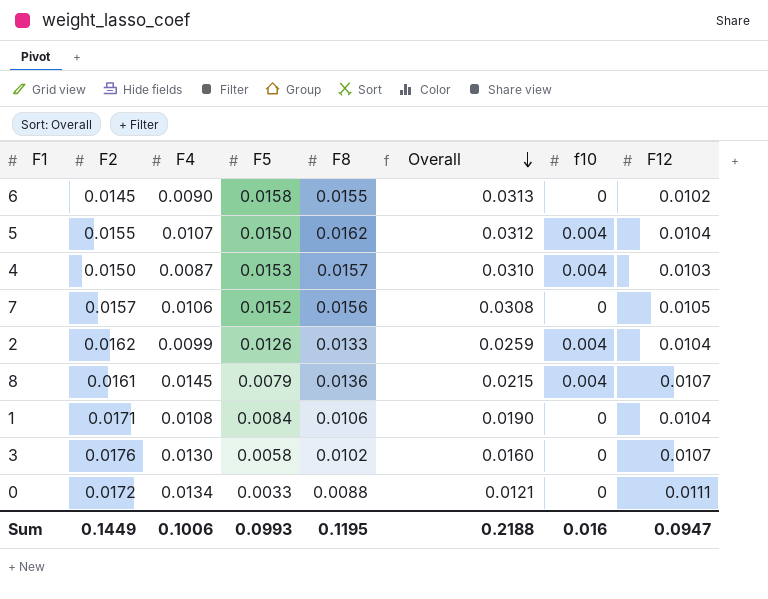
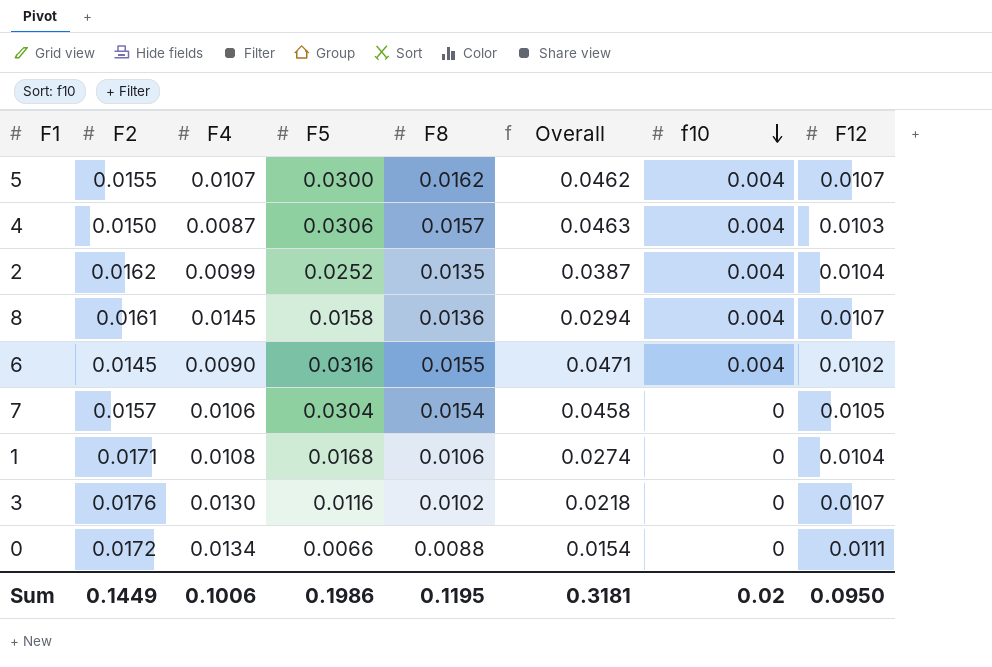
row order: Overall descending -> f10 descending
5 | F5: 0.0150 -> 0.0300
5 | Overall: 0.0312 -> 0.0462
5 | F12: 0.0104 -> 0.0107
4 | F5: 0.0153 -> 0.0306
4 | Overall: 0.0310 -> 0.0463
2 | F5: 0.0126 -> 0.0252
2 | F8: 0.0133 -> 0.0135
2 | Overall: 0.0259 -> 0.0387
8 | F5: 0.0079 -> 0.0158
8 | Overall: 0.0215 -> 0.0294
6 | F5: 0.0158 -> 0.0316
6 | Overall: 0.0313 -> 0.0471
6 | f10: 0 -> 0.004
7 | F5: 0.0152 -> 0.0304
7 | F8: 0.0156 -> 0.0154
7 | Overall: 0.0308 -> 0.0458
1 | F5: 0.0084 -> 0.0168
1 | Overall: 0.0190 -> 0.0274
3 | F5: 0.0058 -> 0.0116
3 | Overall: 0.0160 -> 0.0218
0 | F5: 0.0033 -> 0.0066
0 | Overall: 0.0121 -> 0.0154
Sum | F5: 0.0993 -> 0.1986
Sum | Overall: 0.2188 -> 0.3181
Sum | f10: 0.016 -> 0.02
Sum | F12: 0.0947 -> 0.0950

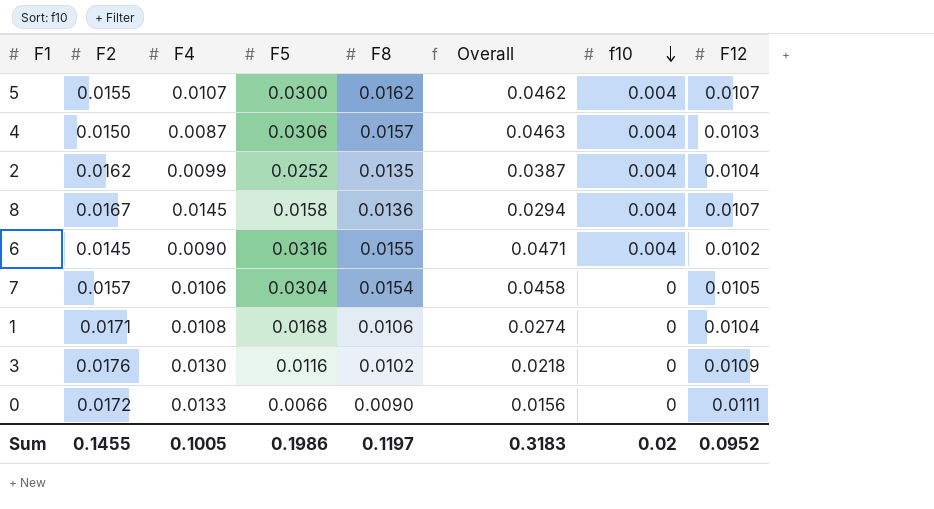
8 | F2: 0.0161 -> 0.0167
3 | F12: 0.0107 -> 0.0109
0 | F4: 0.0134 -> 0.0133
0 | F8: 0.0088 -> 0.0090
0 | Overall: 0.0154 -> 0.0156
Sum | F2: 0.1449 -> 0.1455
Sum | F4: 0.1006 -> 0.1005
Sum | F8: 0.1195 -> 0.1197
Sum | Overall: 0.3181 -> 0.3183
Sum | F12: 0.0950 -> 0.0952

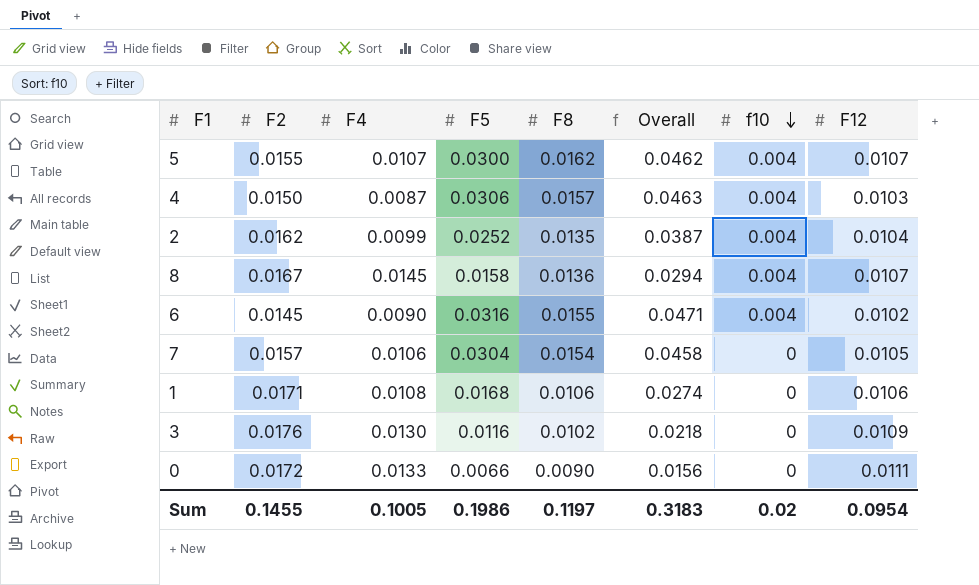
1 | F12: 0.0104 -> 0.0106
Sum | F12: 0.0952 -> 0.0954

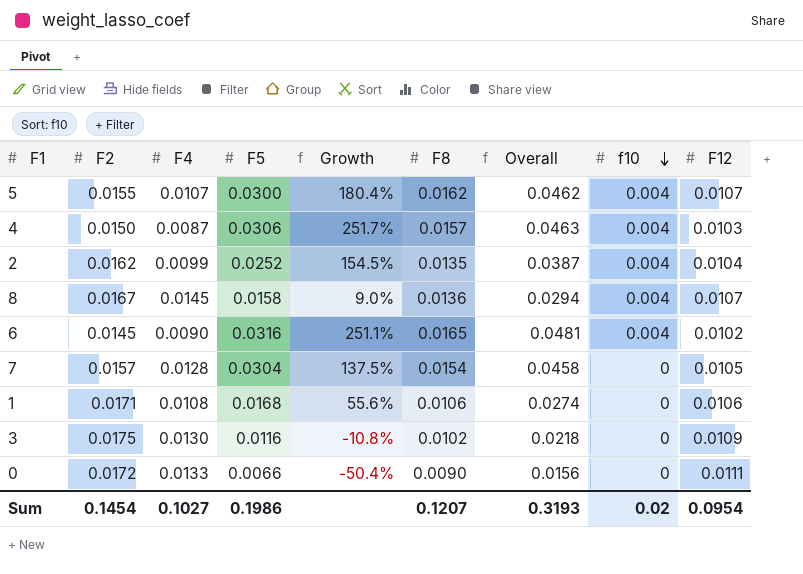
column Growth | formula: none -> ([F5] - [F4]) / [F4]
6 | F8: 0.0155 -> 0.0165
6 | Overall: 0.0471 -> 0.0481
7 | F4: 0.0106 -> 0.0128
3 | F2: 0.0176 -> 0.0175
Sum | F2: 0.1455 -> 0.1454
Sum | F4: 0.1005 -> 0.1027
Sum | F8: 0.1197 -> 0.1207
Sum | Overall: 0.3183 -> 0.3193

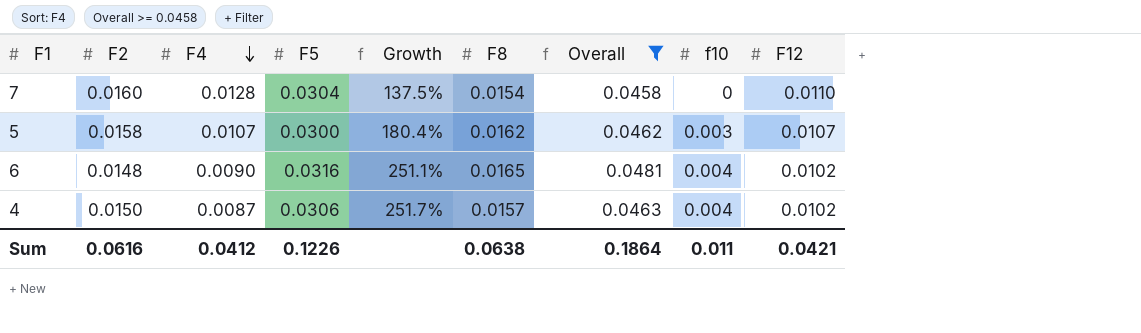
filter: none -> Overall >= 0.0458
row order: f10 descending -> F4 descending
7 | F2: 0.0157 -> 0.0160
7 | F12: 0.0105 -> 0.0110
5 | F2: 0.0155 -> 0.0158
5 | f10: 0.004 -> 0.003
6 | F2: 0.0145 -> 0.0148
4 | F12: 0.0103 -> 0.0102
Sum | F2: 0.1454 -> 0.0616
Sum | F4: 0.1027 -> 0.0412
Sum | F5: 0.1986 -> 0.1226
Sum | F8: 0.1207 -> 0.0638
Sum | Overall: 0.3193 -> 0.1864
Sum | f10: 0.02 -> 0.011
Sum | F12: 0.0954 -> 0.0421

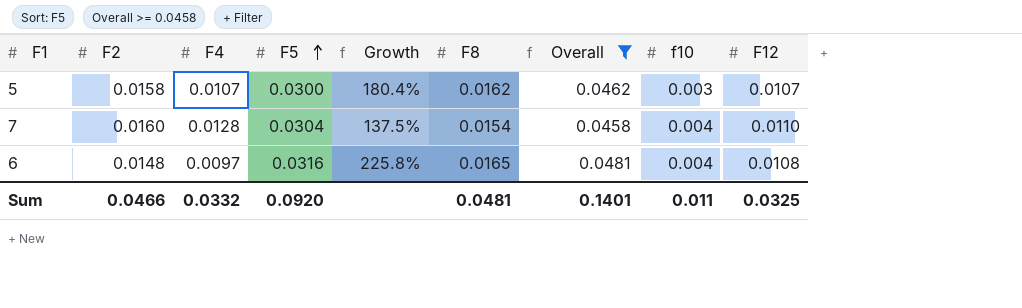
row order: F4 descending -> F5 ascending
row 4: 0.0150 | 0.0087 | 0.0306 | 251.7% | 0.0157 | 0.0463 | 0.004 | 0.0102 -> none
7 | f10: 0 -> 0.004
6 | F4: 0.0090 -> 0.0097
6 | Growth: 251.1% -> 225.8%
6 | F12: 0.0102 -> 0.0108
Sum | F2: 0.0616 -> 0.0466
Sum | F4: 0.0412 -> 0.0332
Sum | F5: 0.1226 -> 0.0920
Sum | F8: 0.0638 -> 0.0481
Sum | Overall: 0.1864 -> 0.1401
Sum | F12: 0.0421 -> 0.0325

